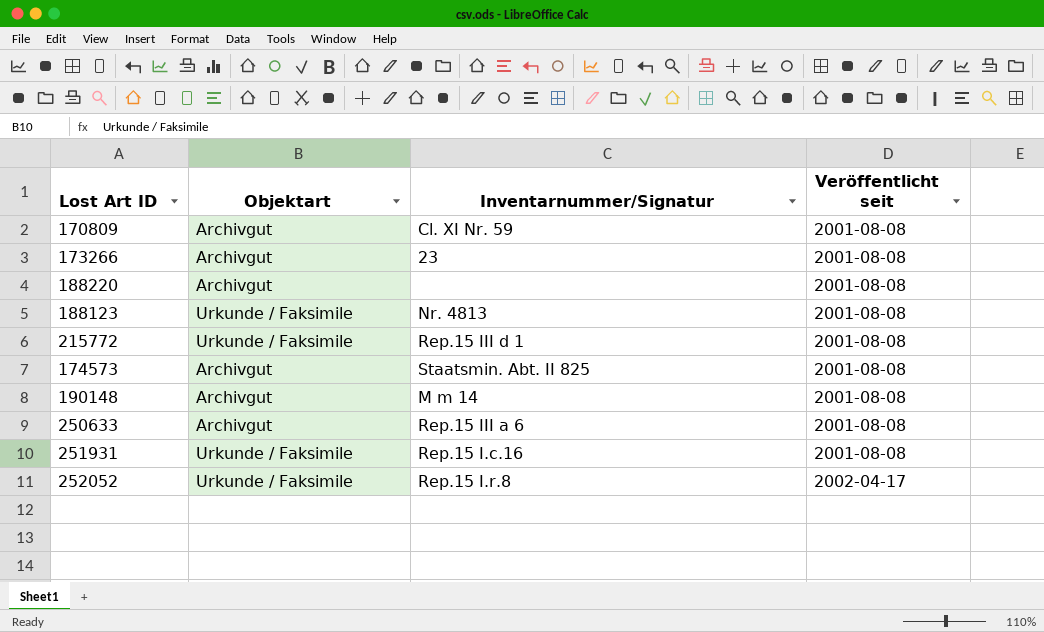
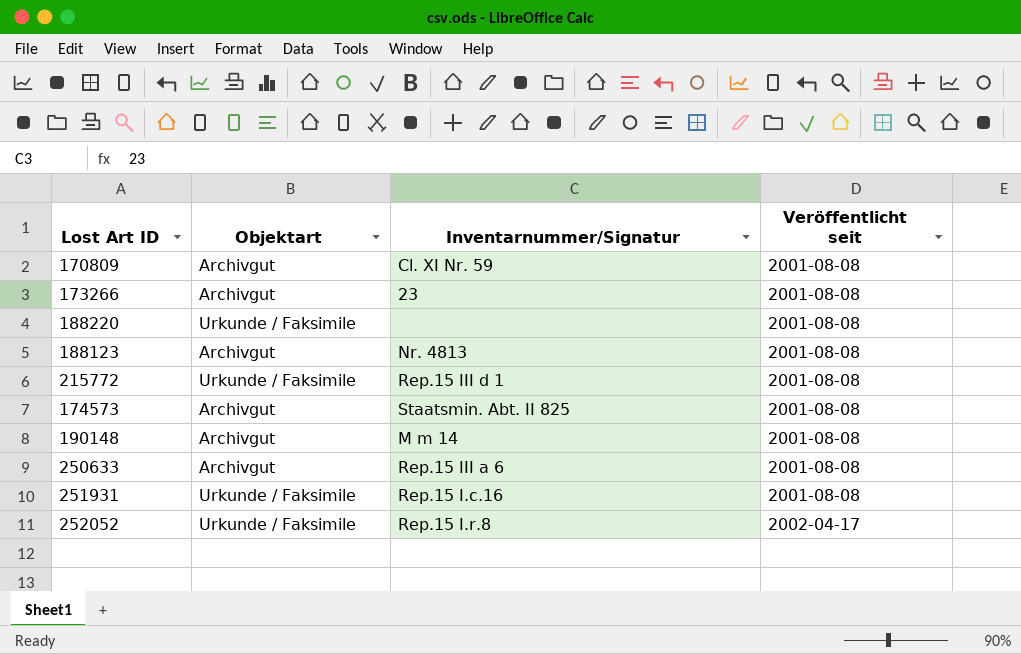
188220 | Objektart: Archivgut -> Urkunde / Faksimile
188123 | Objektart: Urkunde / Faksimile -> Archivgut

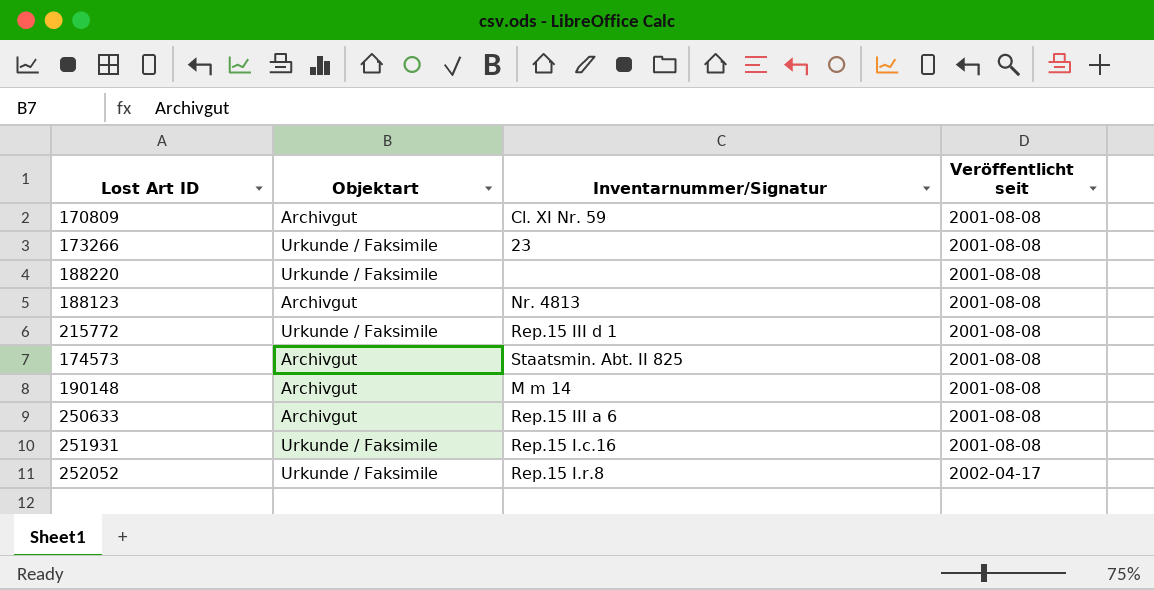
173266 | Objektart: Archivgut -> Urkunde / Faksimile

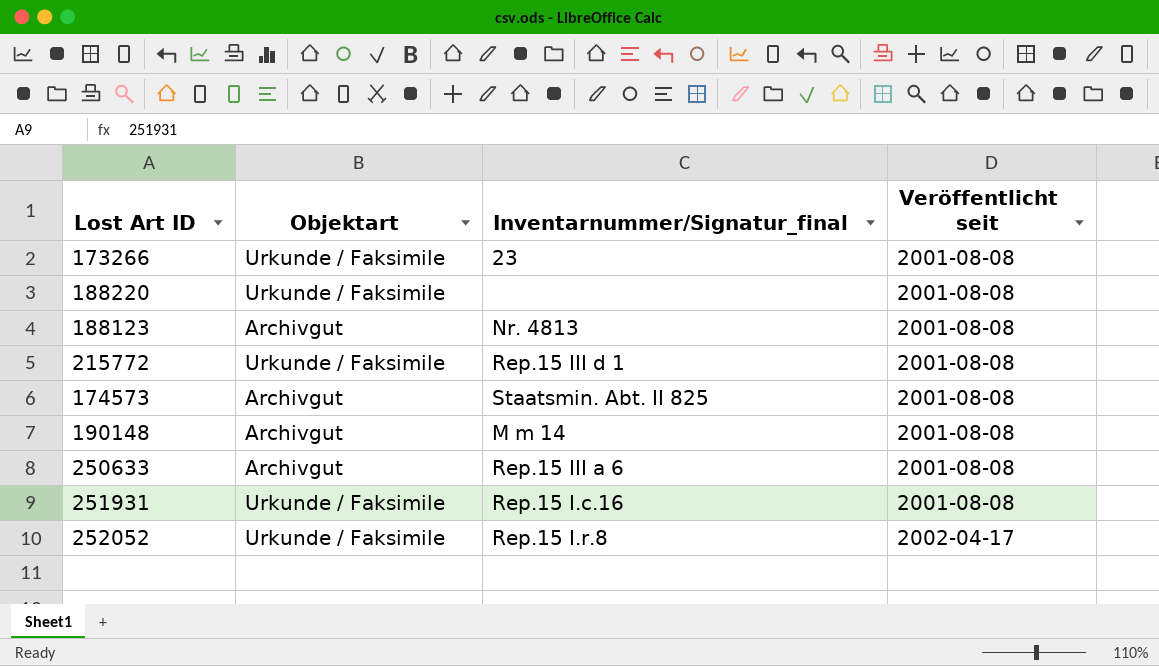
column name: Inventarnummer/Signatur -> Inventarnummer/Signatur_final
row 170809: Archivgut | Cl. XI Nr. 59 | 2001-08-08 -> none

